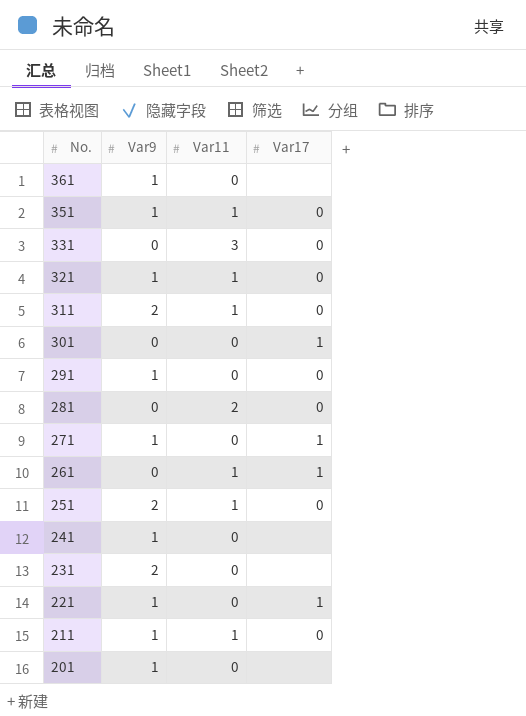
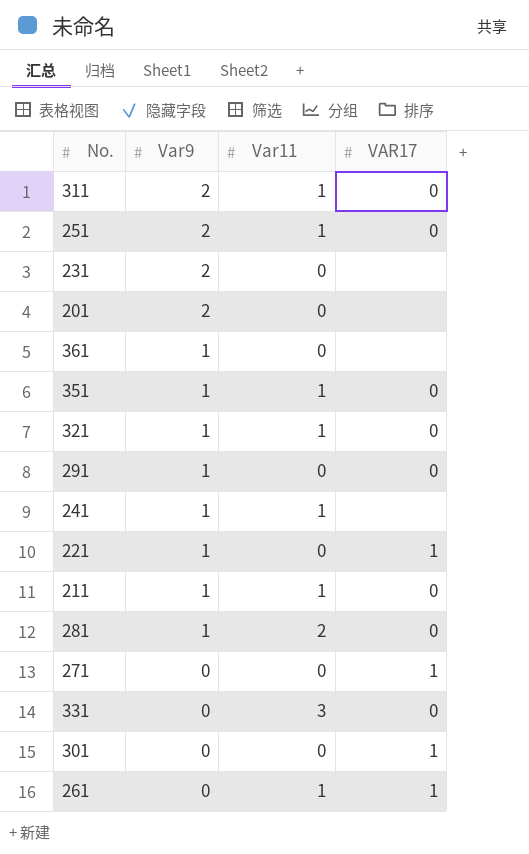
row order: No. descending -> Var9 descending
column name: Var17 -> VAR17
201 | Var9: 1 -> 2
241 | Var11: 0 -> 1
281 | Var9: 0 -> 1
271 | Var9: 1 -> 0

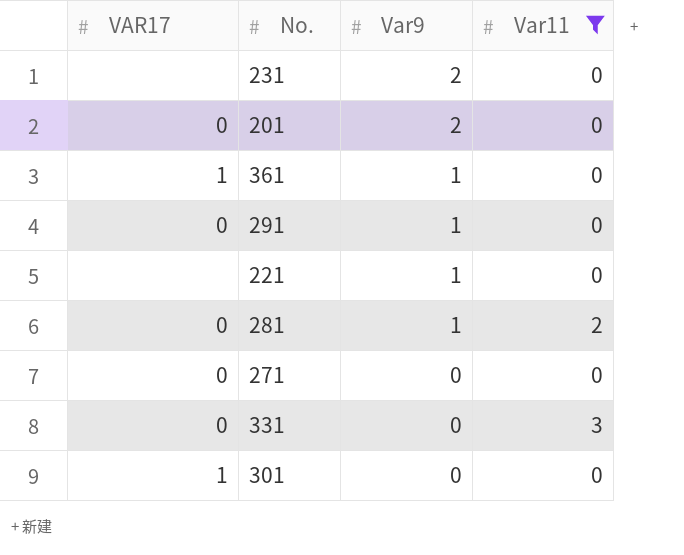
filter: none -> Var11 != 1
column VAR17 | position: 4 -> 1
201 | VAR17: none -> 0
361 | VAR17: none -> 1
221 | VAR17: 1 -> none
271 | VAR17: 1 -> 0

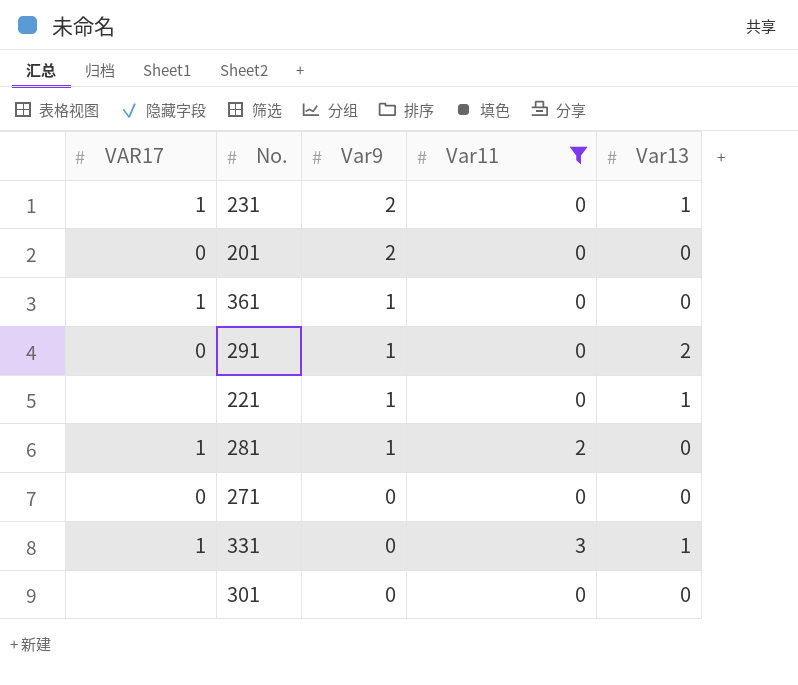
column Var13 | position: none -> 5
231 | VAR17: none -> 1
281 | VAR17: 0 -> 1
331 | VAR17: 0 -> 1
301 | VAR17: 1 -> none

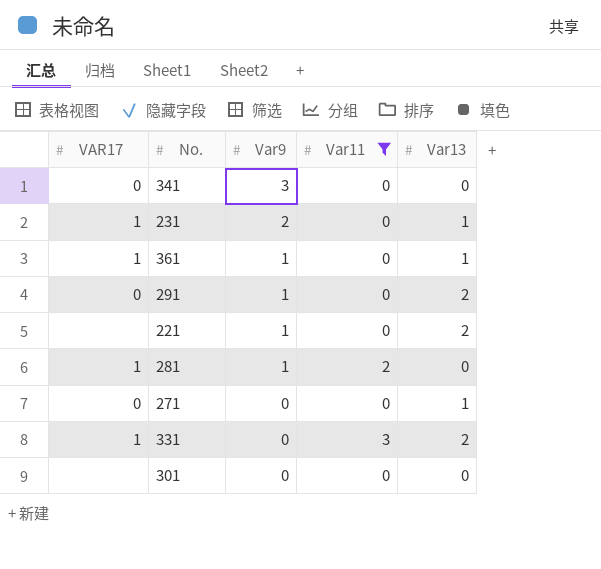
row 201: 0 | 2 | 0 | 0 -> none
row 341: none -> 0 | 3 | 0 | 0
361 | Var13: 0 -> 1
221 | Var13: 1 -> 2
271 | Var13: 0 -> 1
331 | Var13: 1 -> 2

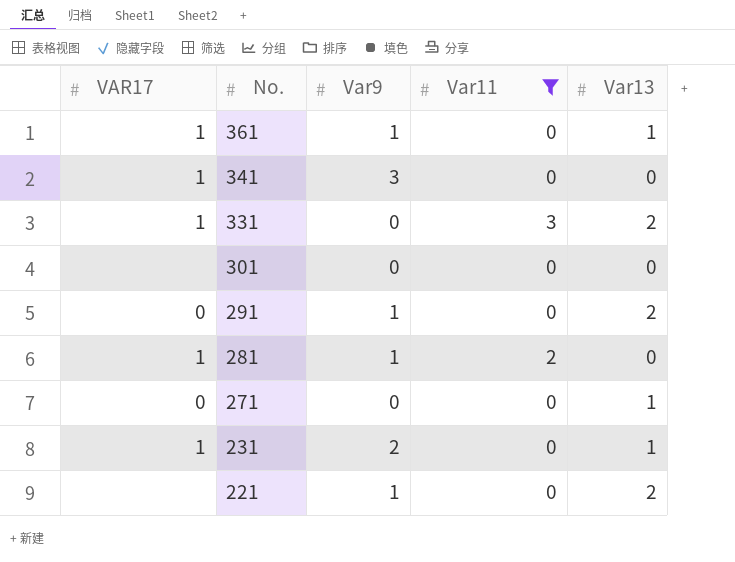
row order: Var9 descending -> No. descending
341 | VAR17: 0 -> 1

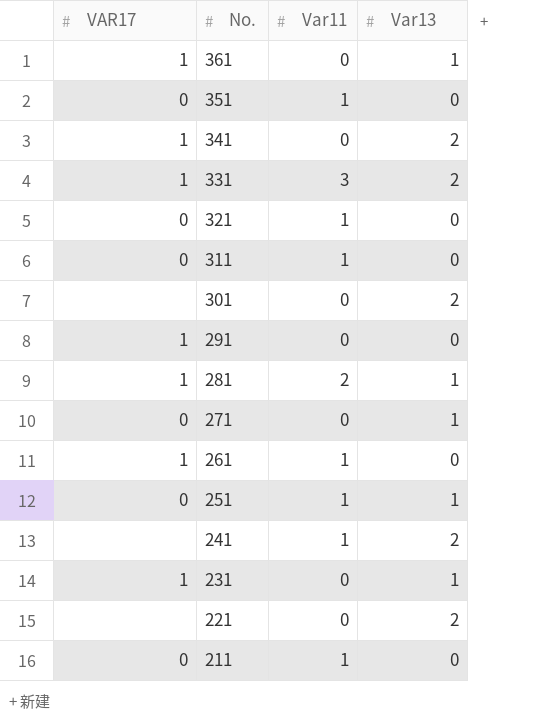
filter: Var11 != 1 -> none
column Var9 | position: 3 -> none
341 | Var13: 0 -> 2
301 | Var13: 0 -> 2
291 | VAR17: 0 -> 1
291 | Var13: 2 -> 0
281 | Var13: 0 -> 1

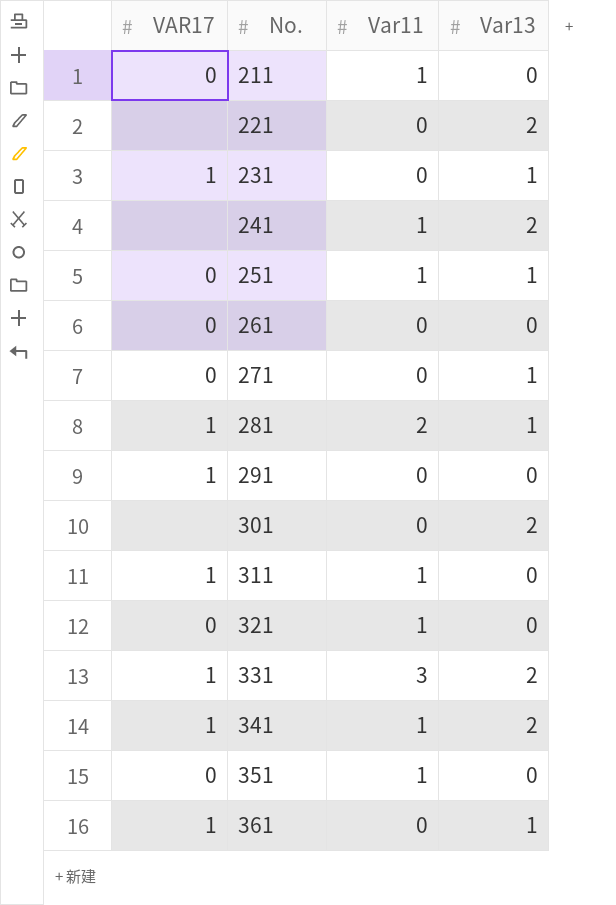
row order: No. descending -> No. ascending
261 | VAR17: 1 -> 0
261 | Var11: 1 -> 0
311 | VAR17: 0 -> 1
341 | Var11: 0 -> 1

